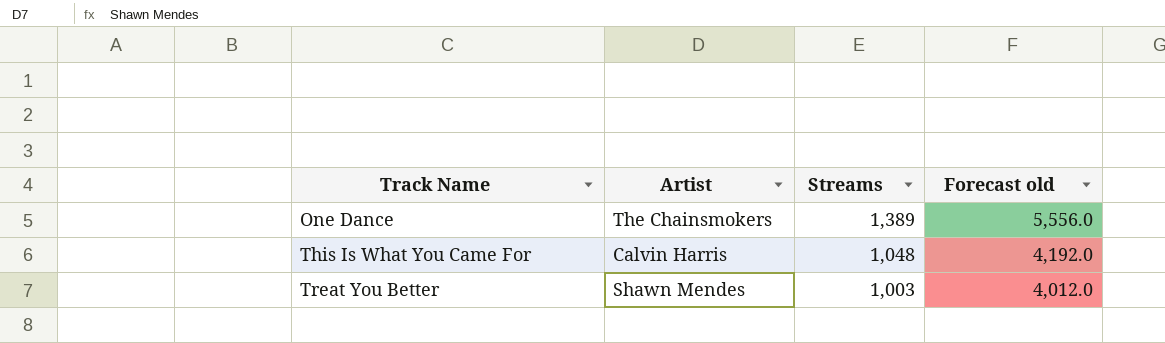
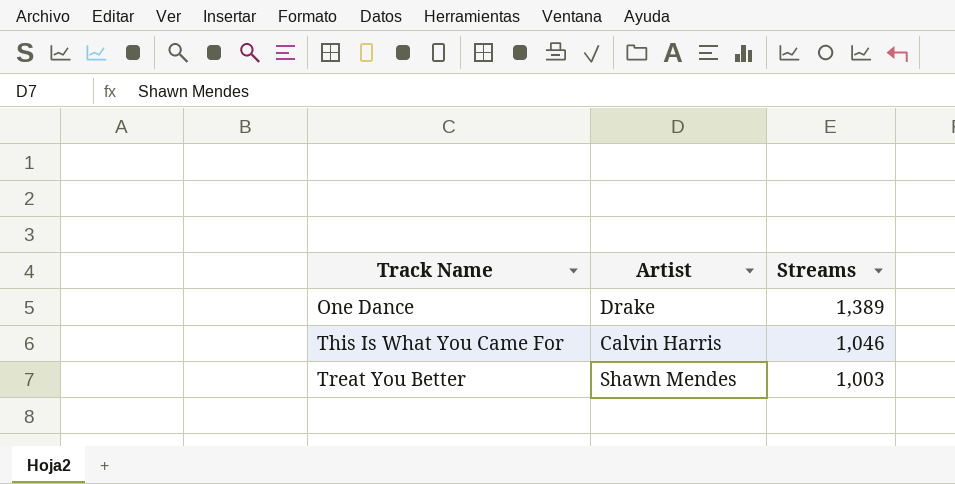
column Forecast old | formula: [Streams] * 4 -> none
One Dance | Artist: The Chainsmokers -> Drake
This Is What You Came For | Streams: 1,048 -> 1,046

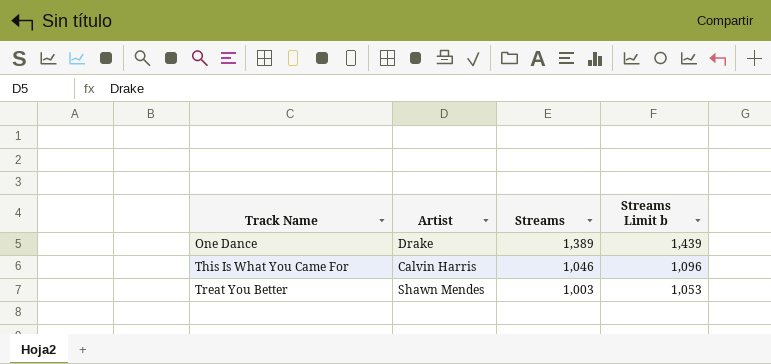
column Streams Limit b | formula: none -> [Streams] + 50

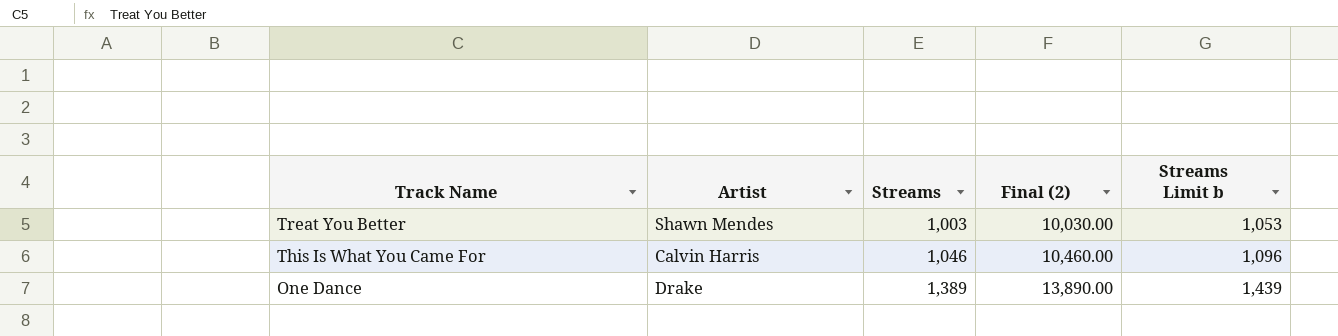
row order: Track Name ascending -> Track Name descending
column Final (2) | formula: none -> [Streams] * 10

